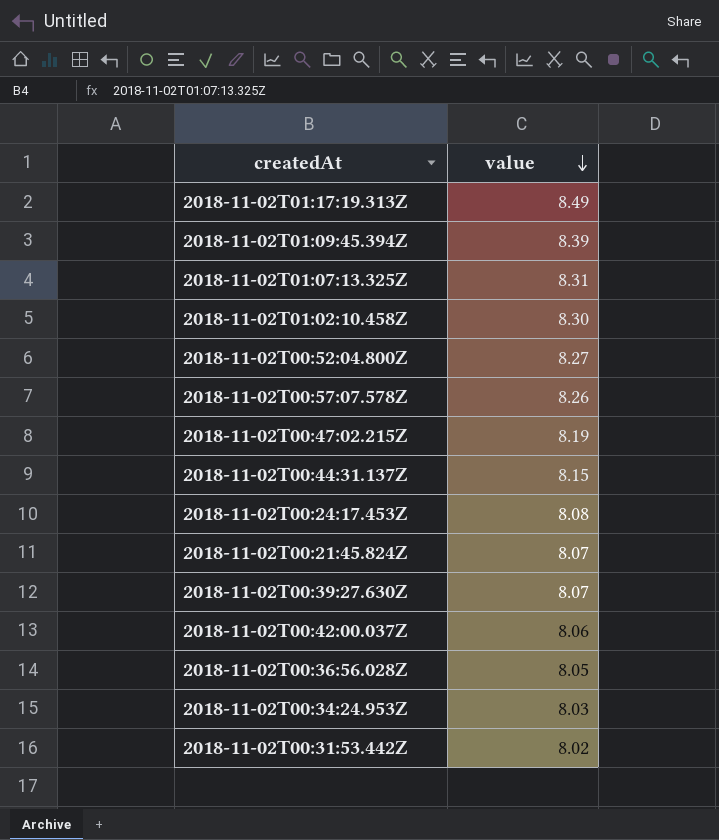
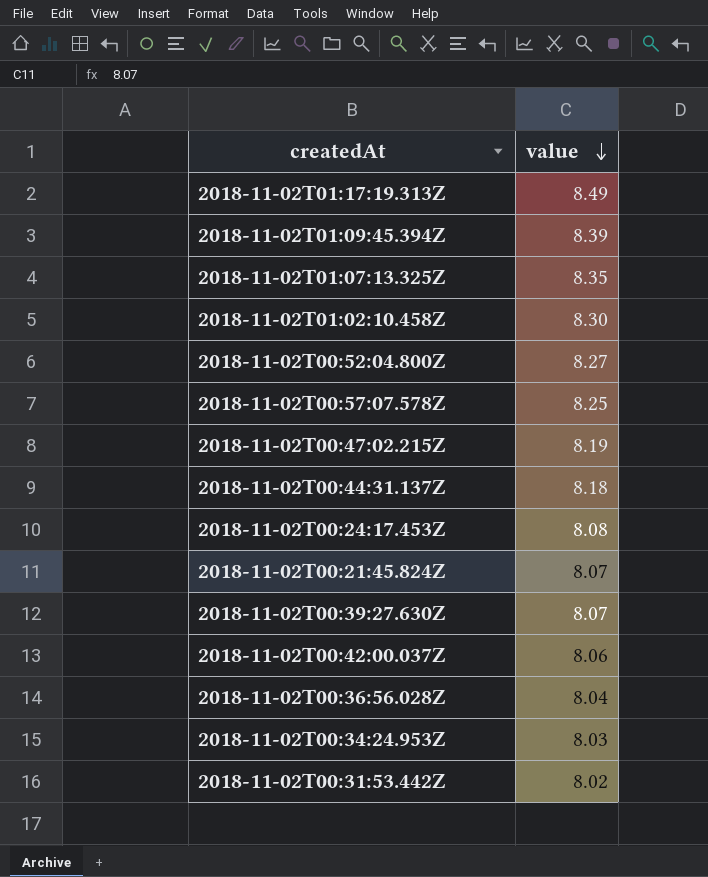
2018-11-02T01:07:13.325Z | value: 8.31 -> 8.35
2018-11-02T00:57:07.578Z | value: 8.26 -> 8.25
2018-11-02T00:44:31.137Z | value: 8.15 -> 8.18
2018-11-02T00:36:56.028Z | value: 8.05 -> 8.04

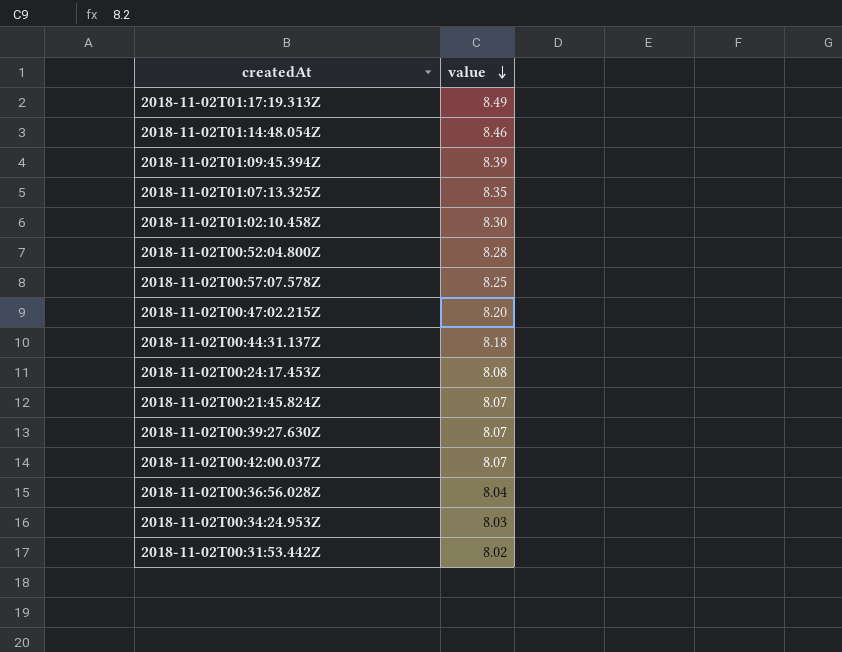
row 2018-11-02T01:14:48.054Z: none -> 8.46
2018-11-02T00:52:04.800Z | value: 8.27 -> 8.28
2018-11-02T00:47:02.215Z | value: 8.19 -> 8.20
2018-11-02T00:42:00.037Z | value: 8.06 -> 8.07

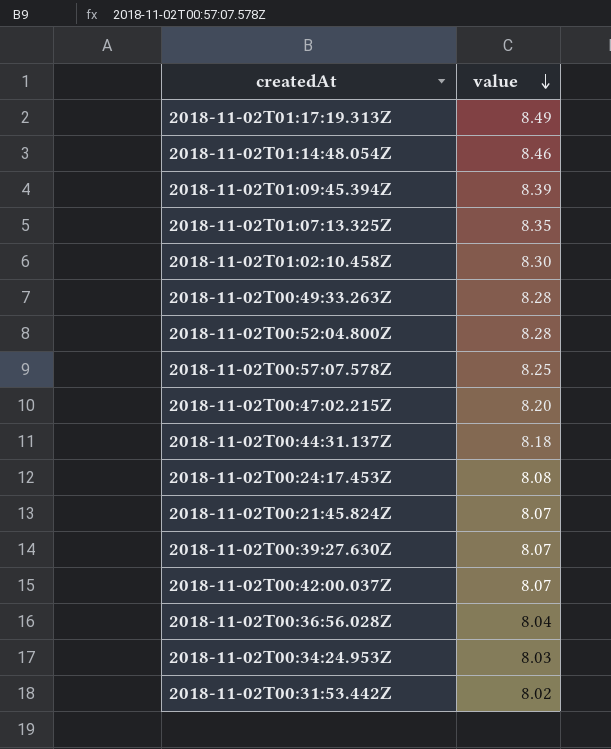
row 2018-11-02T00:49:33.263Z: none -> 8.28

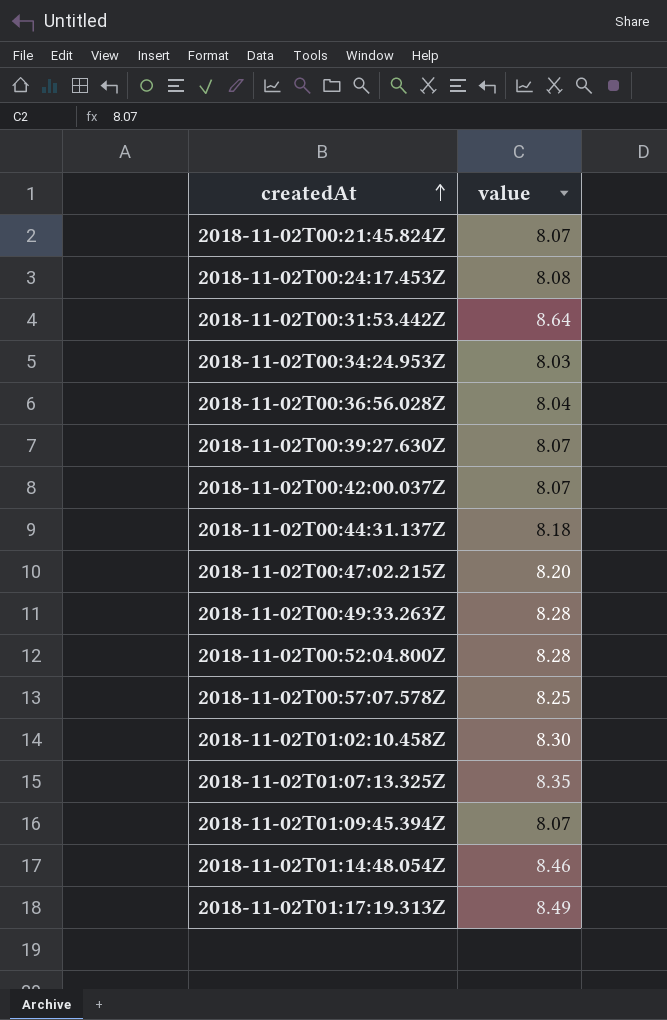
row order: value descending -> createdAt ascending
2018-11-02T00:31:53.442Z | value: 8.02 -> 8.64
2018-11-02T01:09:45.394Z | value: 8.39 -> 8.07

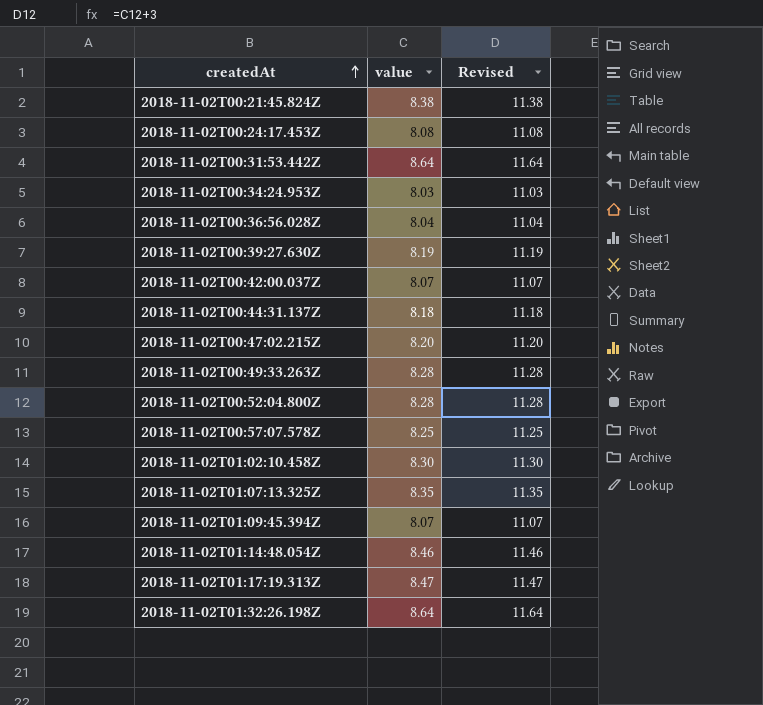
column Revised | formula: none -> [value] + 3
2018-11-02T00:21:45.824Z | value: 8.07 -> 8.38
2018-11-02T00:39:27.630Z | value: 8.07 -> 8.19
2018-11-02T01:17:19.313Z | value: 8.49 -> 8.47
row 2018-11-02T01:32:26.198Z: none -> 8.64 | 11.64

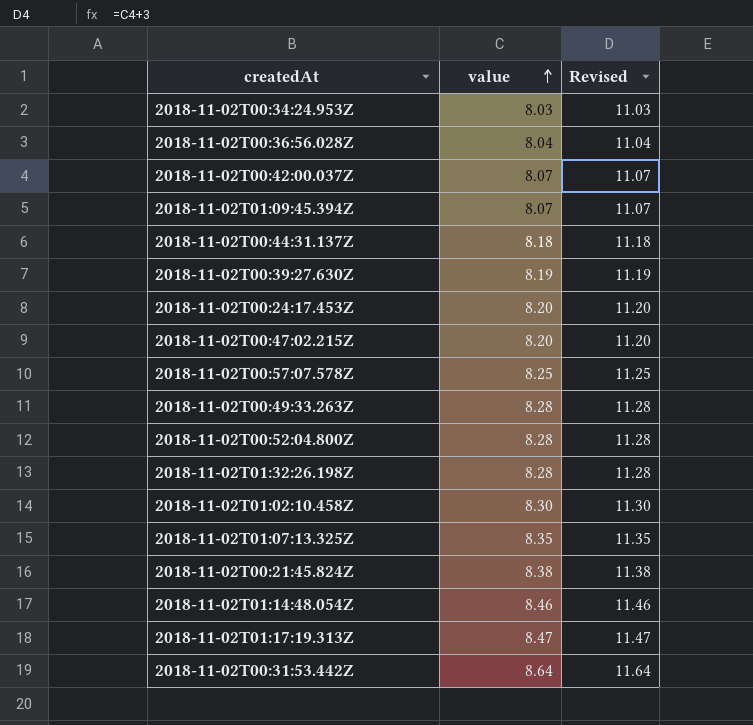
row order: createdAt ascending -> value ascending
2018-11-02T00:24:17.453Z | value: 8.08 -> 8.20
2018-11-02T00:24:17.453Z | Revised: 11.08 -> 11.20
2018-11-02T01:32:26.198Z | value: 8.64 -> 8.28
2018-11-02T01:32:26.198Z | Revised: 11.64 -> 11.28

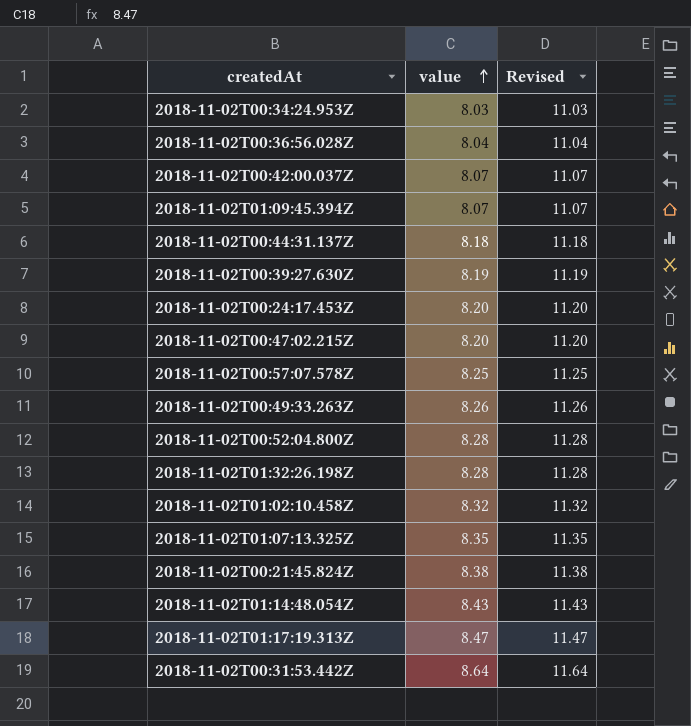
2018-11-02T00:49:33.263Z | value: 8.28 -> 8.26
2018-11-02T00:49:33.263Z | Revised: 11.28 -> 11.26
2018-11-02T01:02:10.458Z | value: 8.30 -> 8.32
2018-11-02T01:02:10.458Z | Revised: 11.30 -> 11.32
2018-11-02T01:14:48.054Z | value: 8.46 -> 8.43
2018-11-02T01:14:48.054Z | Revised: 11.46 -> 11.43

